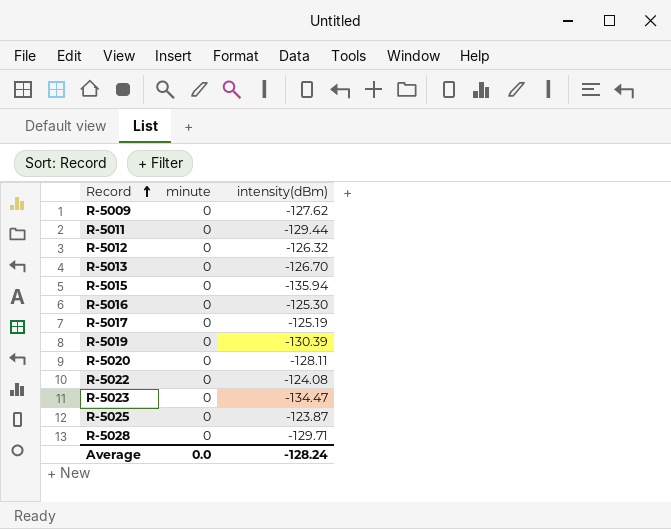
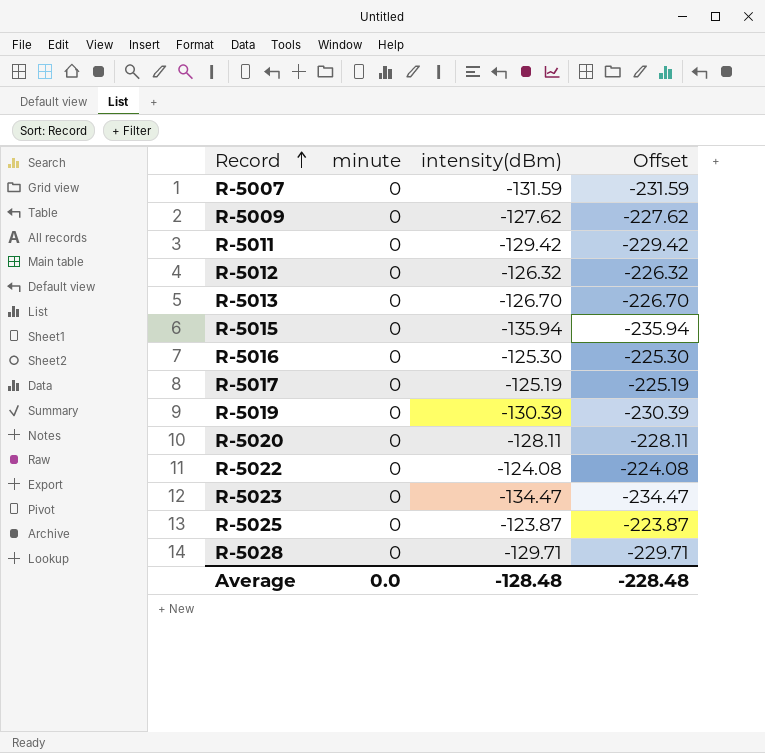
column Offset | formula: none -> [intensity(dBm)] - 100
row R-5007: none -> 0 | -131.59 | -231.59
R-5011 | intensity(dBm): -129.44 -> -129.42
Average | intensity(dBm): -128.24 -> -128.48

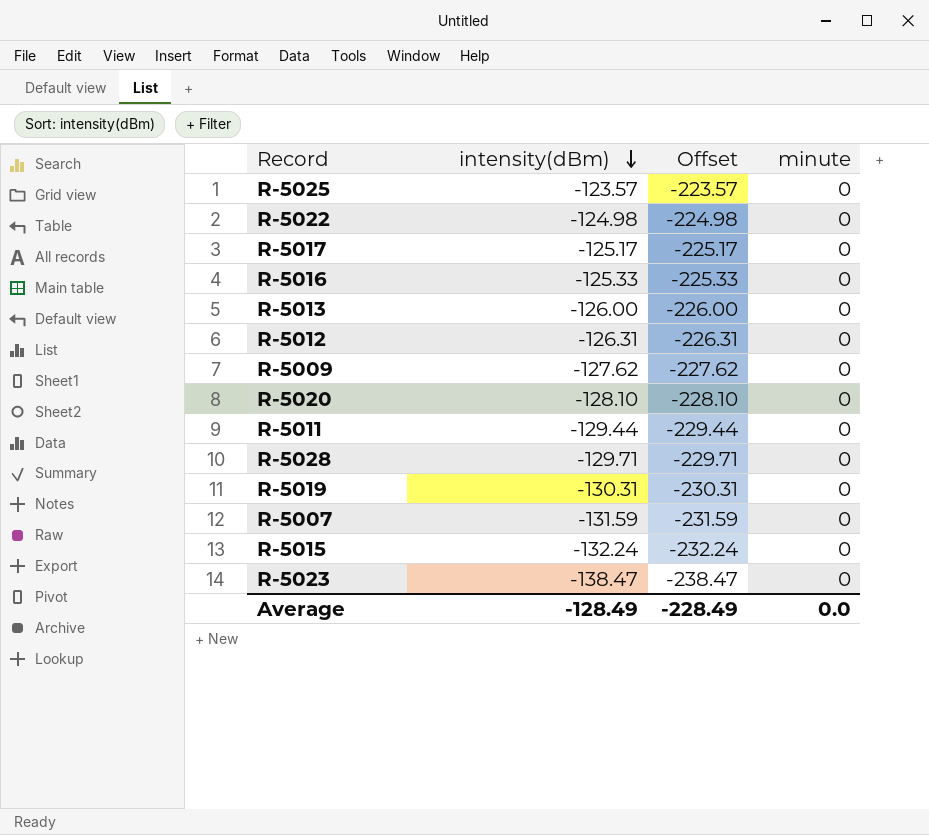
row order: Record ascending -> intensity(dBm) descending
column minute | position: 2 -> 4
R-5025 | intensity(dBm): -123.87 -> -123.57
R-5025 | Offset: -223.87 -> -223.57
R-5022 | intensity(dBm): -124.08 -> -124.98
R-5022 | Offset: -224.08 -> -224.98
R-5017 | intensity(dBm): -125.19 -> -125.17
R-5017 | Offset: -225.19 -> -225.17
R-5016 | intensity(dBm): -125.30 -> -125.33
R-5016 | Offset: -225.30 -> -225.33
R-5013 | intensity(dBm): -126.70 -> -126.00
R-5013 | Offset: -226.70 -> -226.00
R-5012 | intensity(dBm): -126.32 -> -126.31
R-5012 | Offset: -226.32 -> -226.31
R-5020 | intensity(dBm): -128.11 -> -128.10
R-5020 | Offset: -228.11 -> -228.10
R-5011 | intensity(dBm): -129.42 -> -129.44
R-5011 | Offset: -229.42 -> -229.44
R-5019 | intensity(dBm): -130.39 -> -130.31
R-5019 | Offset: -230.39 -> -230.31
R-5015 | intensity(dBm): -135.94 -> -132.24
R-5015 | Offset: -235.94 -> -232.24
R-5023 | intensity(dBm): -134.47 -> -138.47
R-5023 | Offset: -234.47 -> -238.47
Average | intensity(dBm): -128.48 -> -128.49
Average | Offset: -228.48 -> -228.49

